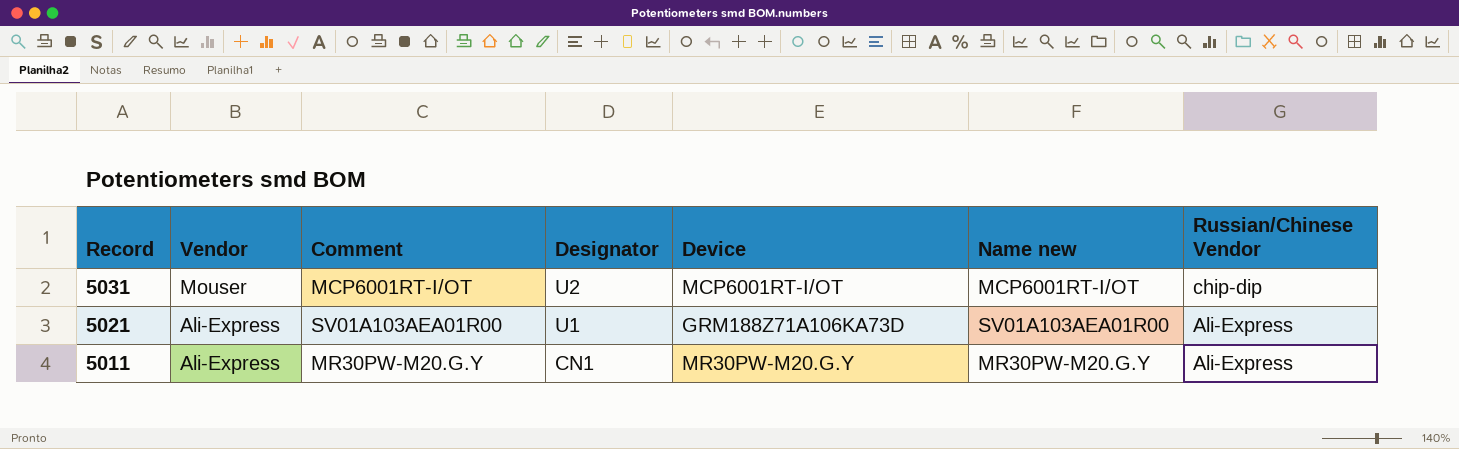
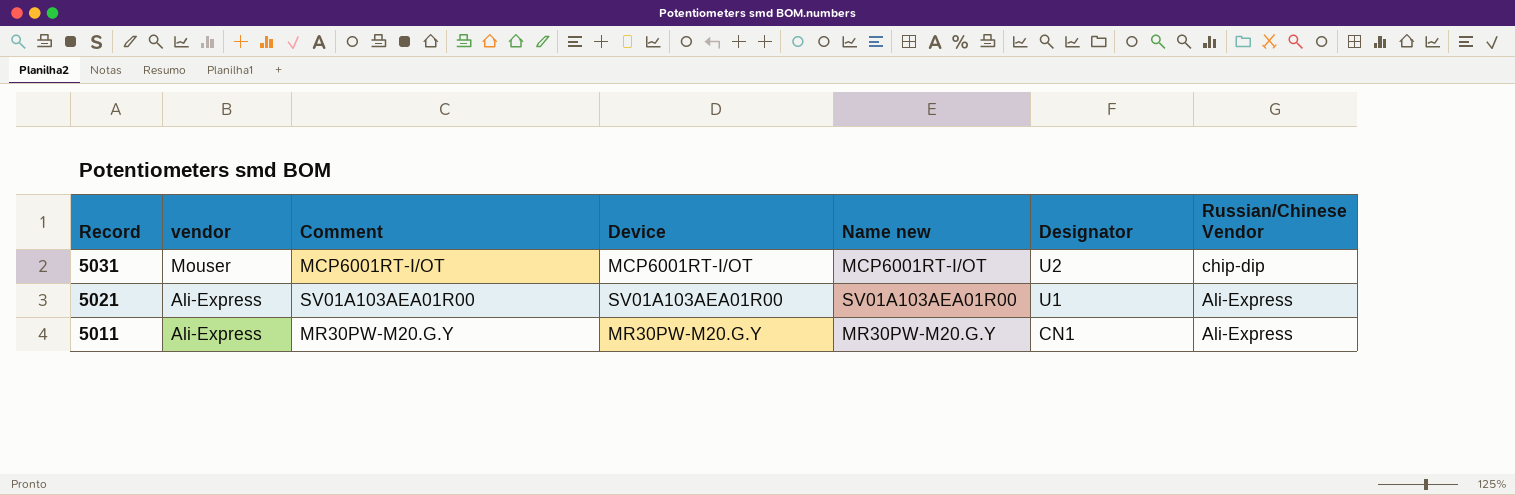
column name: Vendor -> vendor
column Designator | position: 4 -> 6
5021 | Device: GRM188Z71A106KA73D -> SV01A103AEA01R00

